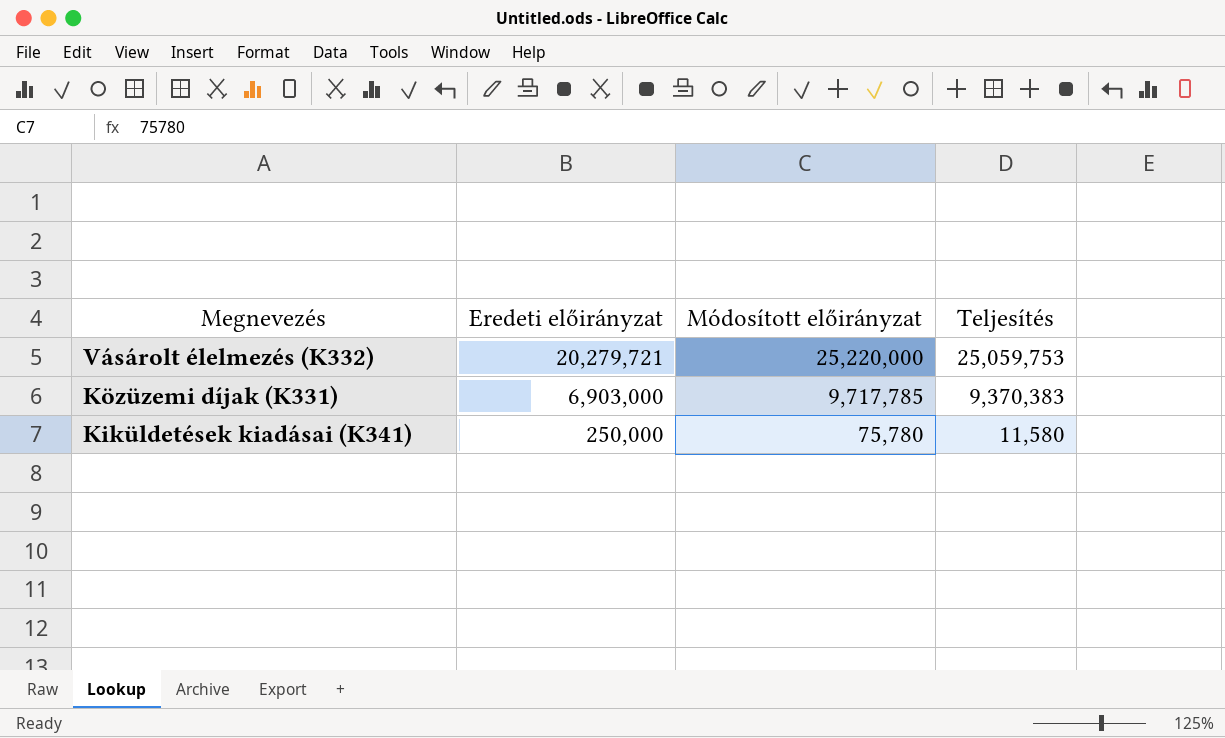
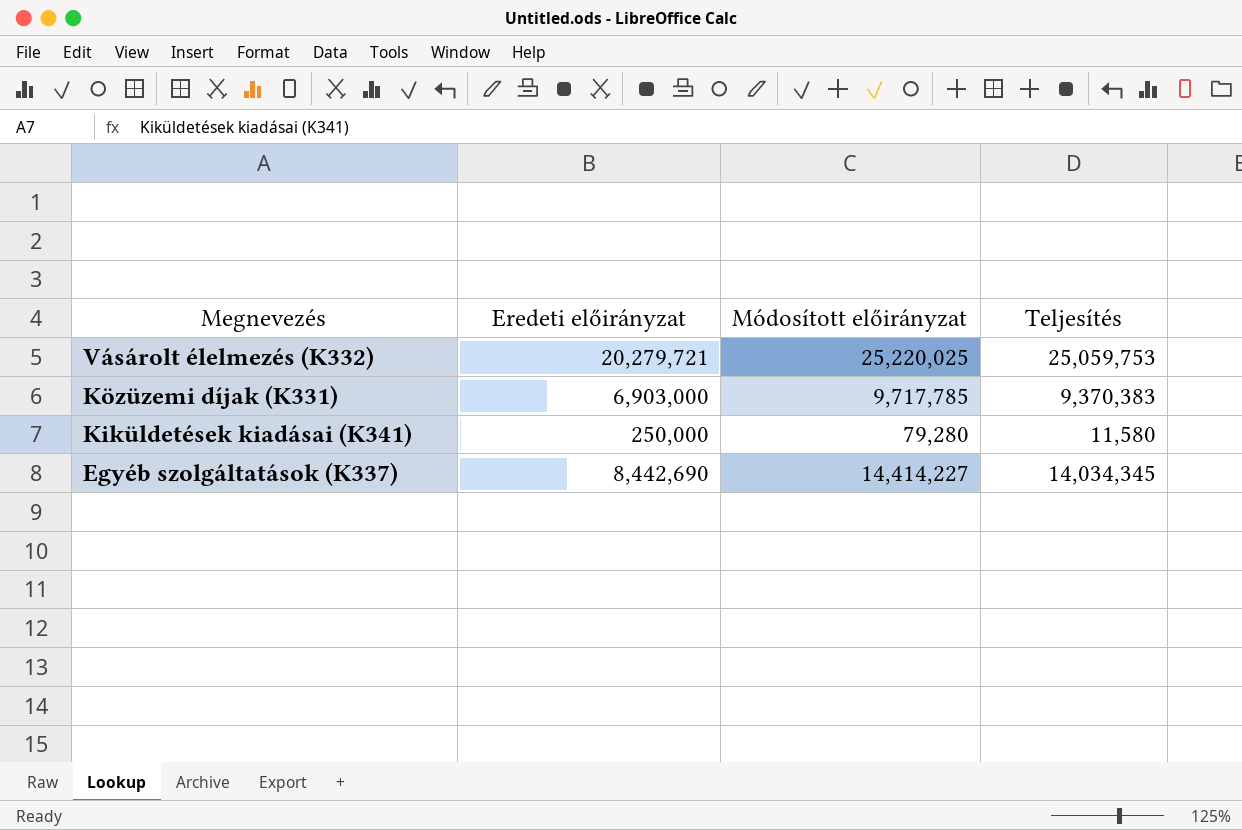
Vásárolt élelmezés (K332) | Módosított előirányzat: 25,220,000 -> 25,220,025
Kiküldetések kiadásai (K341) | Módosított előirányzat: 75,780 -> 79,280
row Egyéb szolgáltatások (K337): none -> 8,442,690 | 14,414,227 | 14,034,345

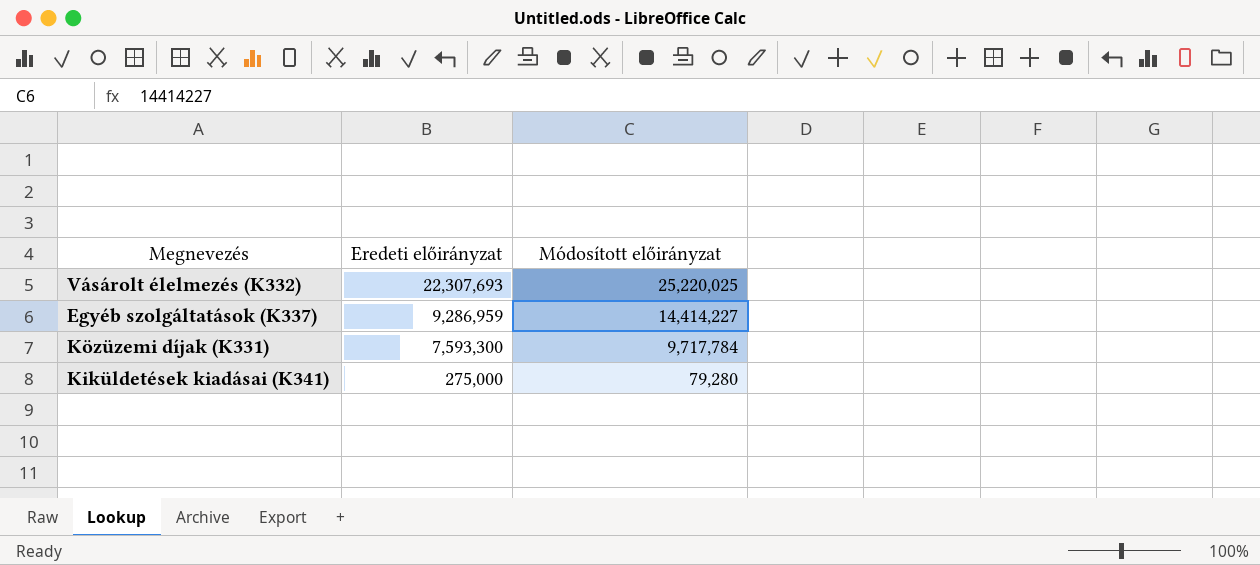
row order: Megnevezés descending -> Eredeti előirányzat descending
column Teljesítés | position: 4 -> none
Vásárolt élelmezés (K332) | Eredeti előirányzat: 20,279,721 -> 22,307,693
Egyéb szolgáltatások (K337) | Eredeti előirányzat: 8,442,690 -> 9,286,959
Közüzemi díjak (K331) | Eredeti előirányzat: 6,903,000 -> 7,593,300
Közüzemi díjak (K331) | Módosított előirányzat: 9,717,785 -> 9,717,784
Kiküldetések kiadásai (K341) | Eredeti előirányzat: 250,000 -> 275,000

